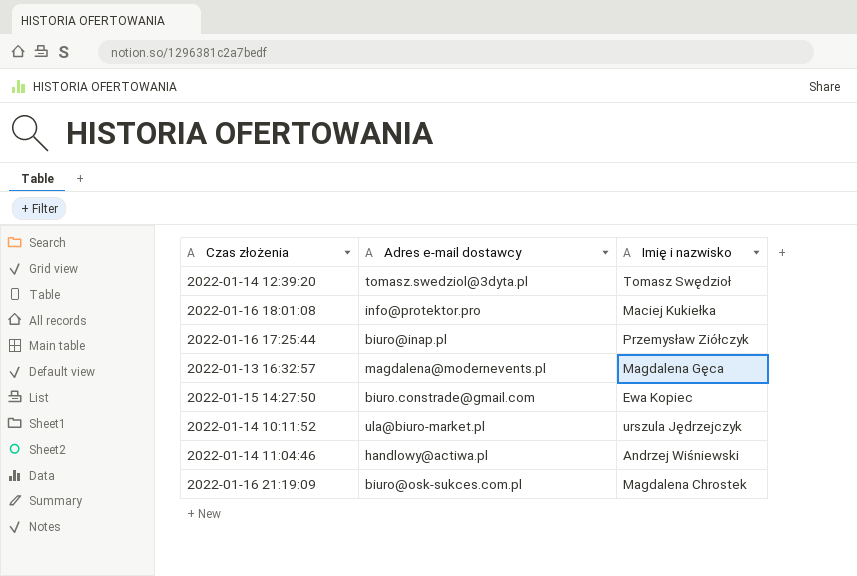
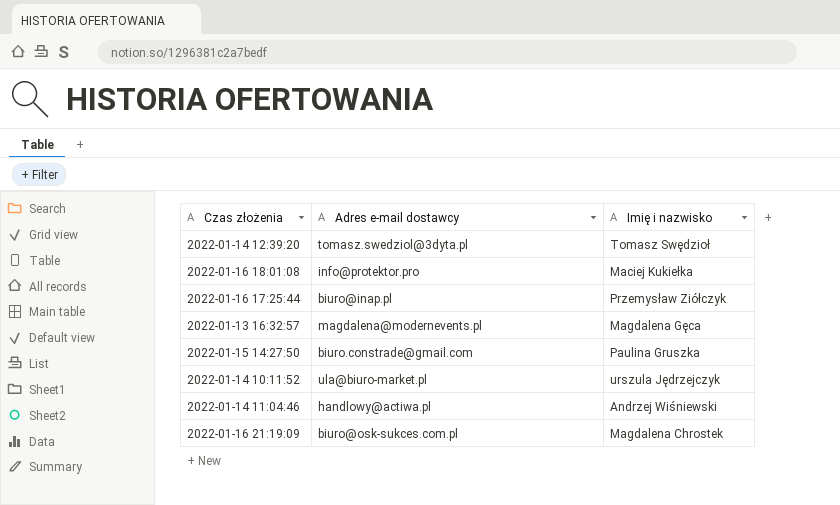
2022-01-15 14:27:50 | Imię i nazwisko: Ewa Kopiec -> Paulina Gruszka

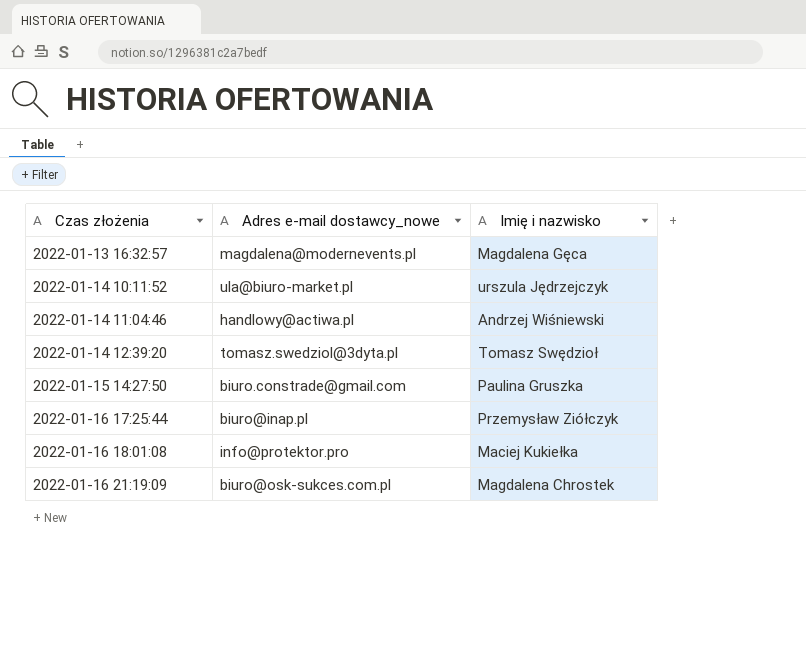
row order: none -> Czas złożenia ascending
column name: Adres e-mail dostawcy -> Adres e-mail dostawcy_nowe

